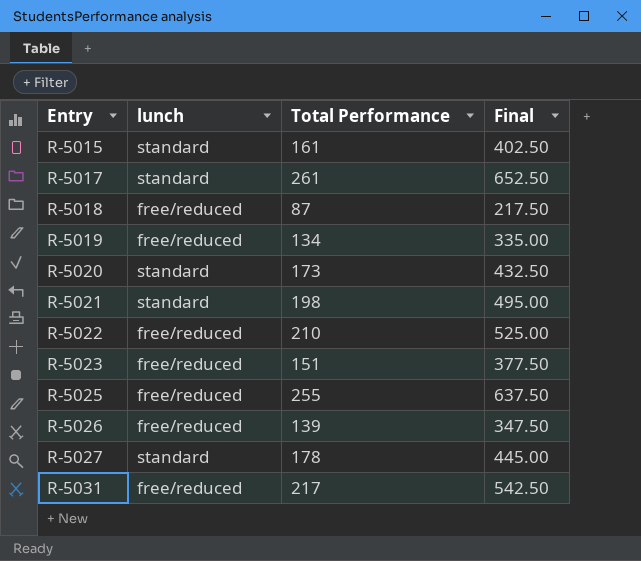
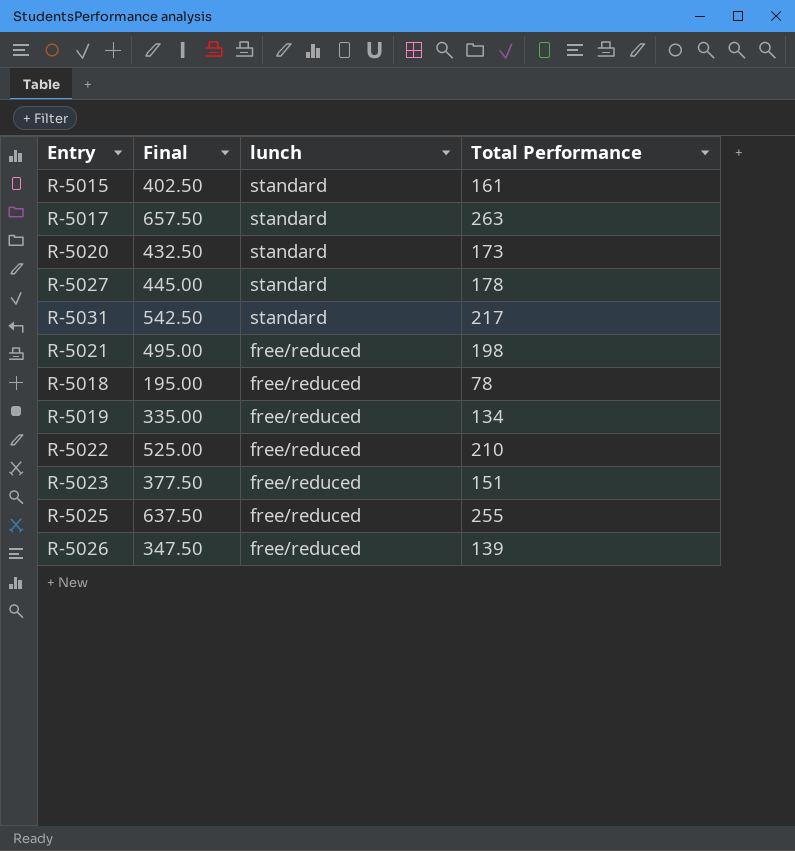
row order: Entry ascending -> lunch descending
column Final | position: 4 -> 2
R-5017 | Final: 652.50 -> 657.50
R-5017 | Total Performance: 261 -> 263
R-5031 | lunch: free/reduced -> standard
R-5021 | lunch: standard -> free/reduced
R-5018 | Final: 217.50 -> 195.00
R-5018 | Total Performance: 87 -> 78

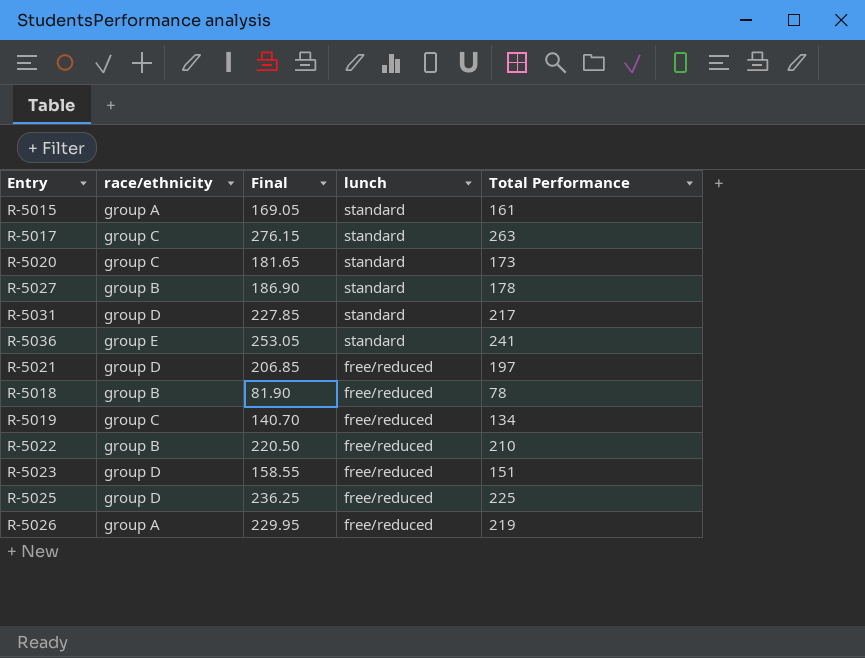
column race/ethnicity | position: none -> 2
column Final | formula: [Total Performance] * 2.5 -> [Total Performance] * 1.05
row R-5036: none -> group E | 253.05 | standard | 241
R-5021 | Total Performance: 198 -> 197
R-5025 | Total Performance: 255 -> 225
R-5026 | Total Performance: 139 -> 219

